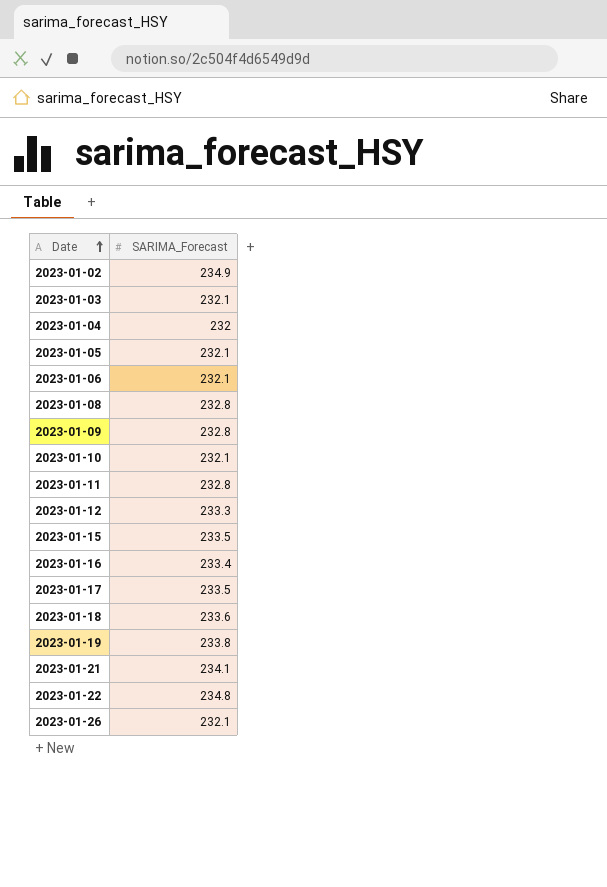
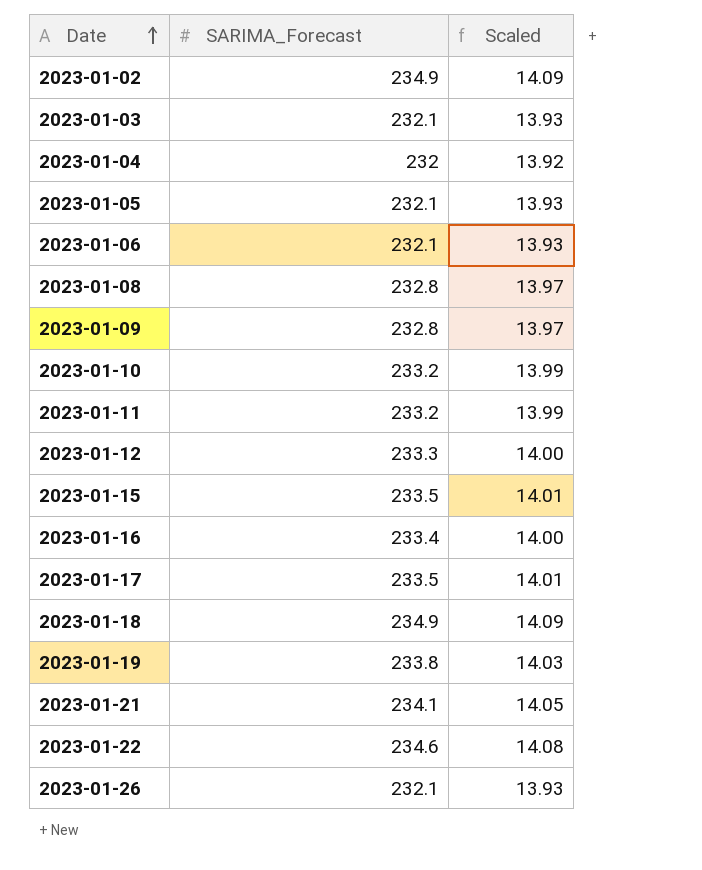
column Scaled | formula: none -> [SARIMA_Forecast] * 0.06
2023-01-10 | SARIMA_Forecast: 232.1 -> 233.2
2023-01-11 | SARIMA_Forecast: 232.8 -> 233.2
2023-01-18 | SARIMA_Forecast: 233.6 -> 234.9
2023-01-22 | SARIMA_Forecast: 234.8 -> 234.6

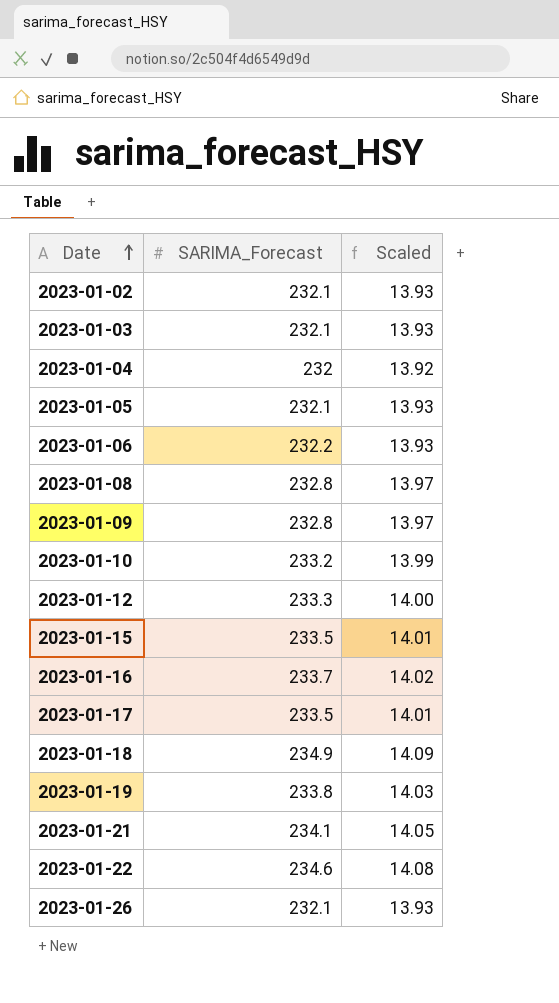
row 2023-01-11: 233.2 | 13.99 -> none
2023-01-02 | SARIMA_Forecast: 234.9 -> 232.1
2023-01-02 | Scaled: 14.09 -> 13.93
2023-01-06 | SARIMA_Forecast: 232.1 -> 232.2
2023-01-16 | SARIMA_Forecast: 233.4 -> 233.7
2023-01-16 | Scaled: 14.00 -> 14.02

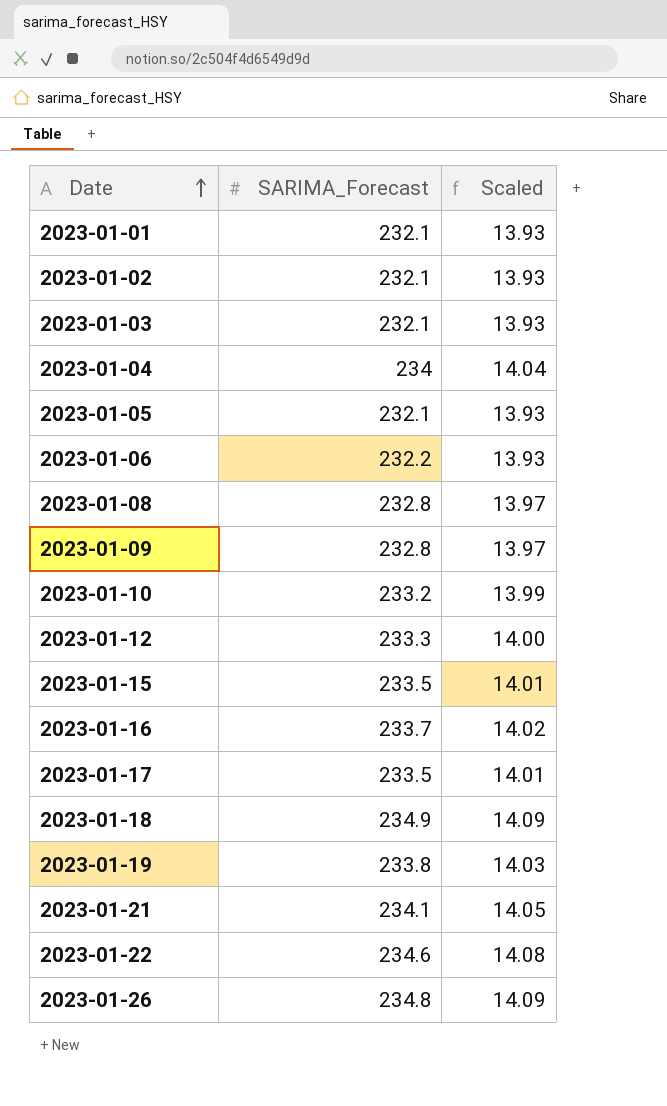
row 2023-01-01: none -> 232.1 | 13.93
2023-01-04 | SARIMA_Forecast: 232 -> 234
2023-01-04 | Scaled: 13.92 -> 14.04
2023-01-26 | SARIMA_Forecast: 232.1 -> 234.8
2023-01-26 | Scaled: 13.93 -> 14.09

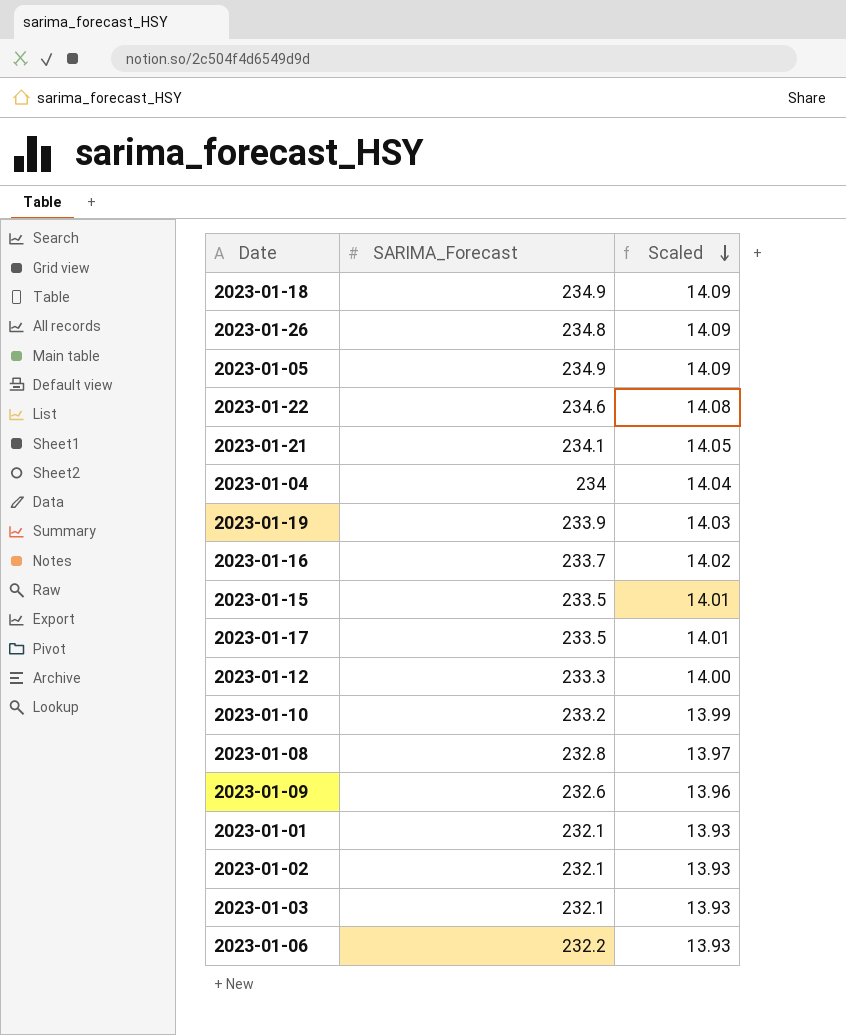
row order: Date ascending -> Scaled descending
2023-01-05 | SARIMA_Forecast: 232.1 -> 234.9
2023-01-05 | Scaled: 13.93 -> 14.09
2023-01-19 | SARIMA_Forecast: 233.8 -> 233.9
2023-01-09 | SARIMA_Forecast: 232.8 -> 232.6
2023-01-09 | Scaled: 13.97 -> 13.96

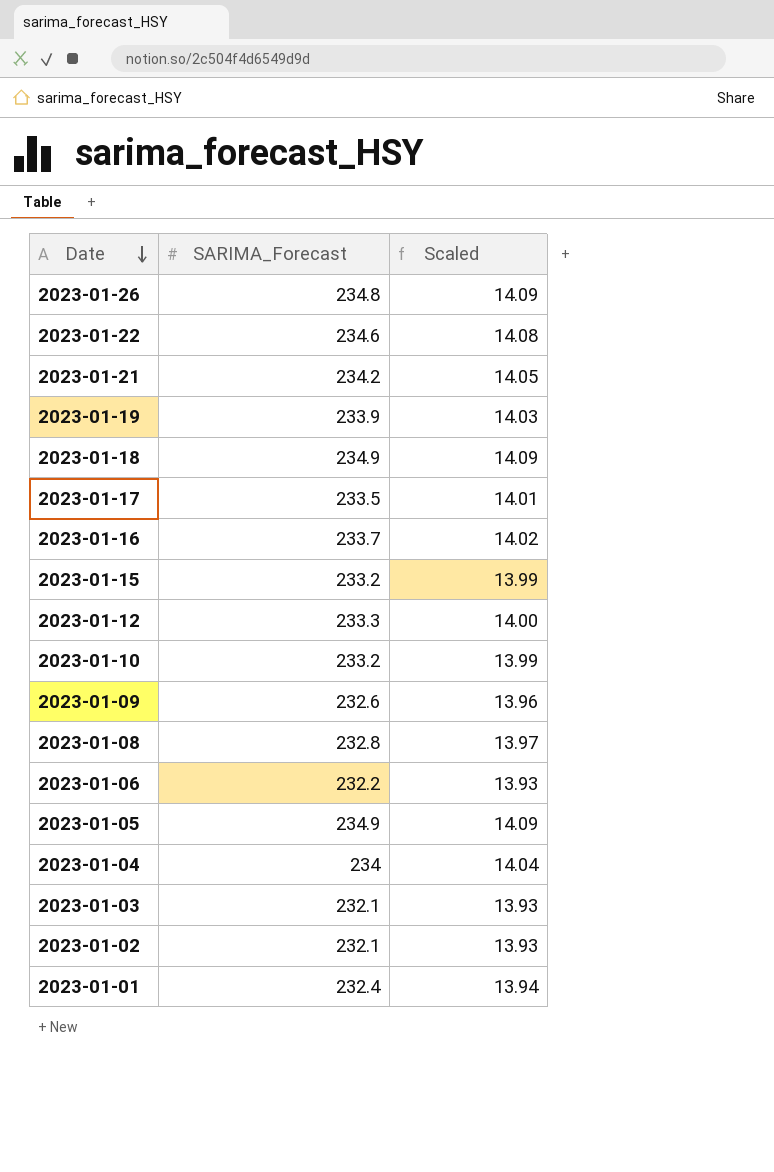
row order: Scaled descending -> Date descending
2023-01-21 | SARIMA_Forecast: 234.1 -> 234.2
2023-01-15 | SARIMA_Forecast: 233.5 -> 233.2
2023-01-15 | Scaled: 14.01 -> 13.99
2023-01-01 | SARIMA_Forecast: 232.1 -> 232.4
2023-01-01 | Scaled: 13.93 -> 13.94

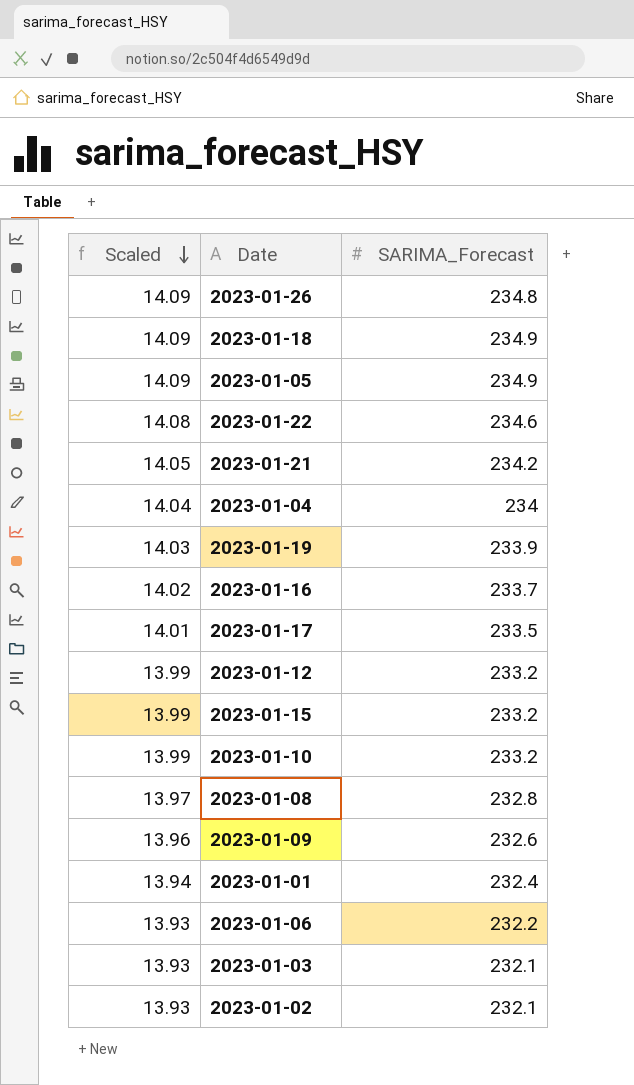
row order: Date descending -> Scaled descending
column Scaled | position: 3 -> 1
2023-01-12 | Scaled: 14.00 -> 13.99
2023-01-12 | SARIMA_Forecast: 233.3 -> 233.2

